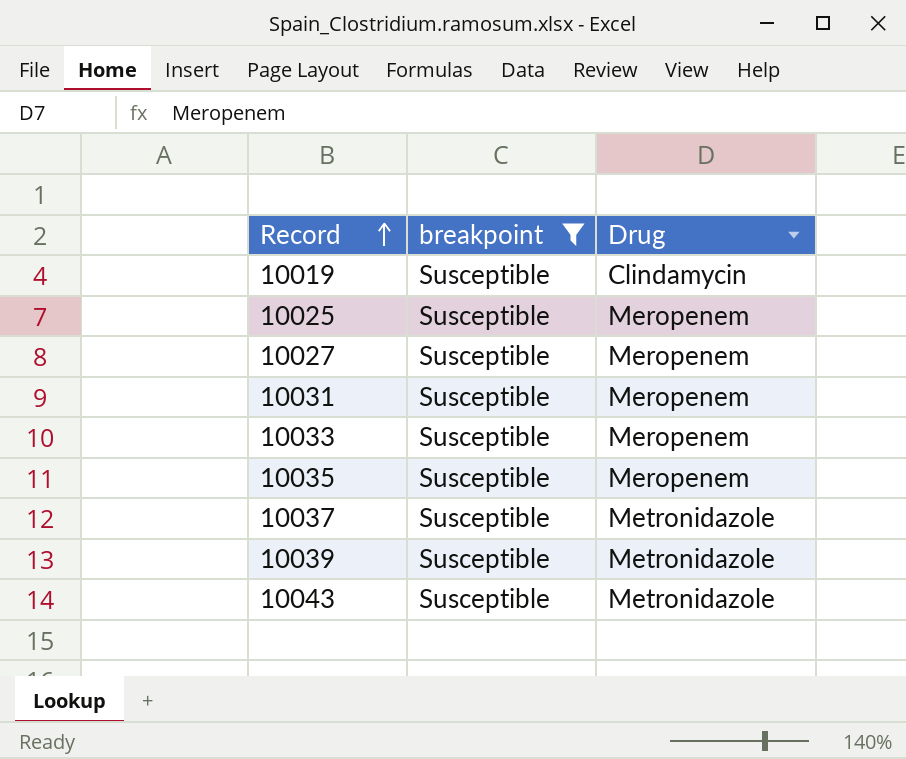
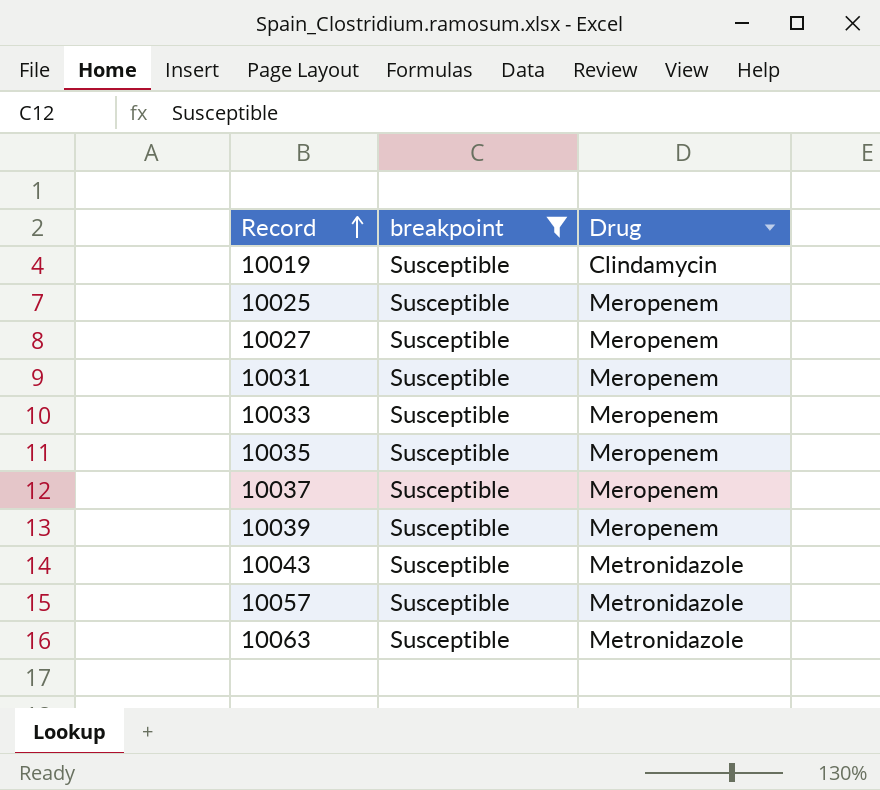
10037 | Drug: Metronidazole -> Meropenem
10039 | Drug: Metronidazole -> Meropenem
row 10057: none -> Susceptible | Metronidazole
row 10063: none -> Susceptible | Metronidazole

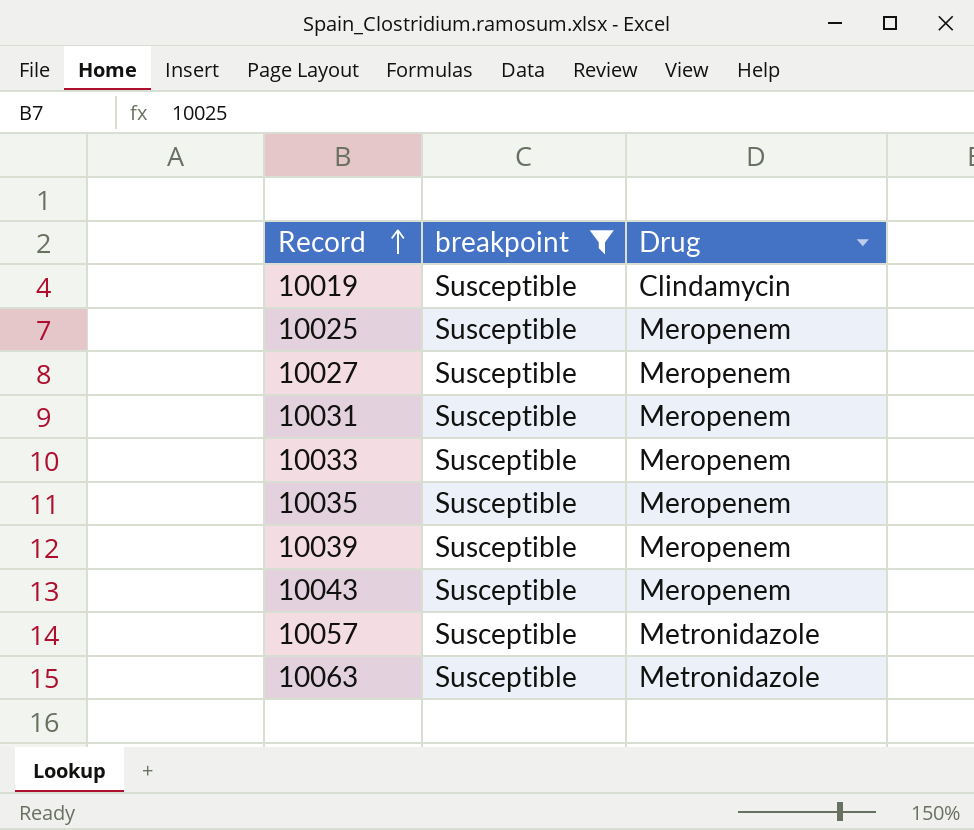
row 10037: Susceptible | Meropenem -> none
10043 | Drug: Metronidazole -> Meropenem

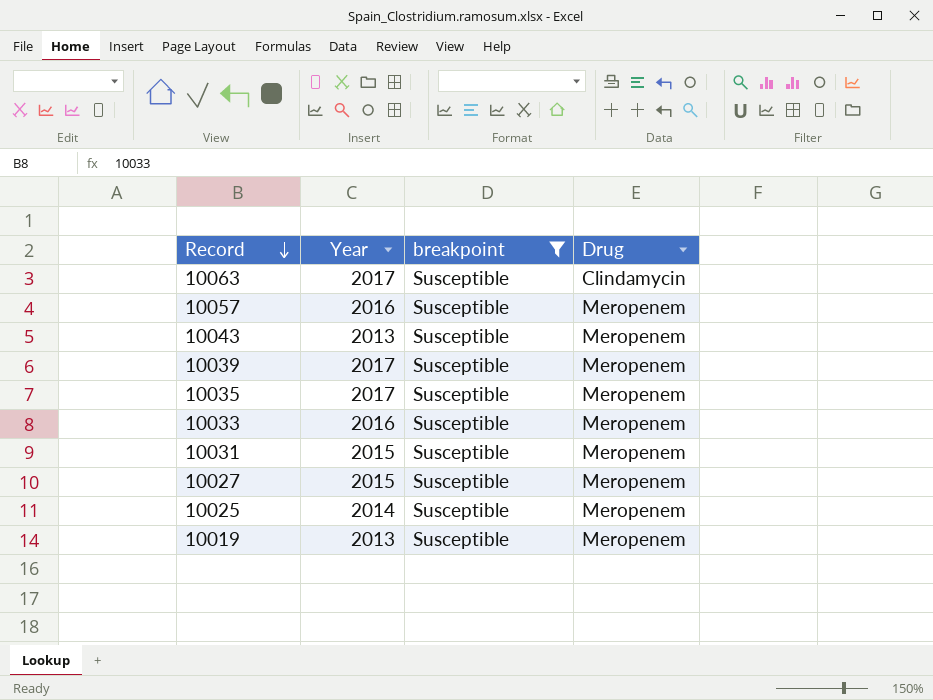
row order: Record ascending -> Record descending
column Year | position: none -> 2
10063 | Drug: Metronidazole -> Clindamycin
10057 | Drug: Metronidazole -> Meropenem
10019 | Drug: Clindamycin -> Meropenem

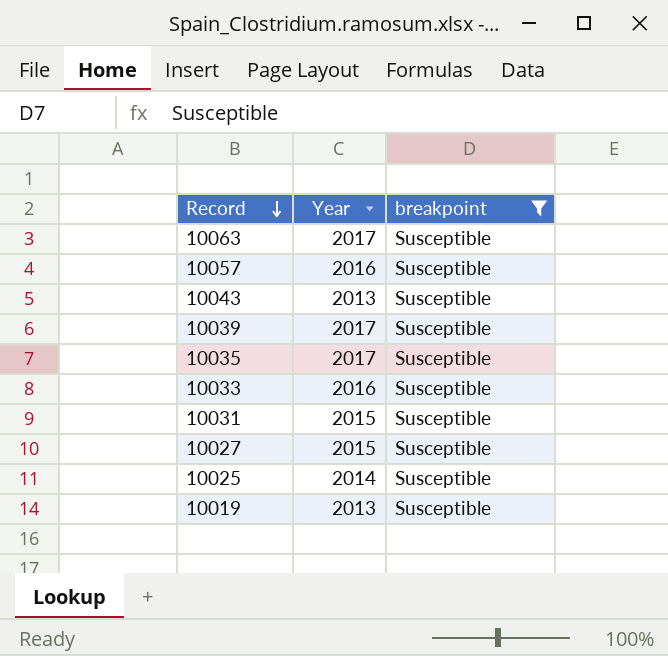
column Drug | position: 4 -> none

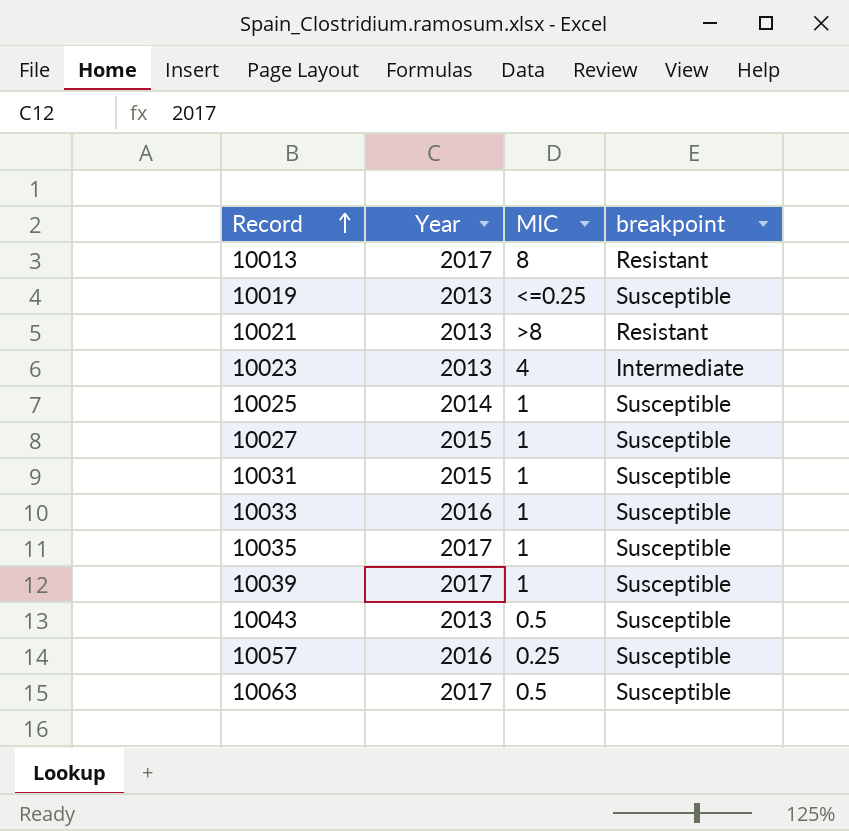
filter: breakpoint = Susceptible -> none
row order: Record descending -> Record ascending
column MIC | position: none -> 3

